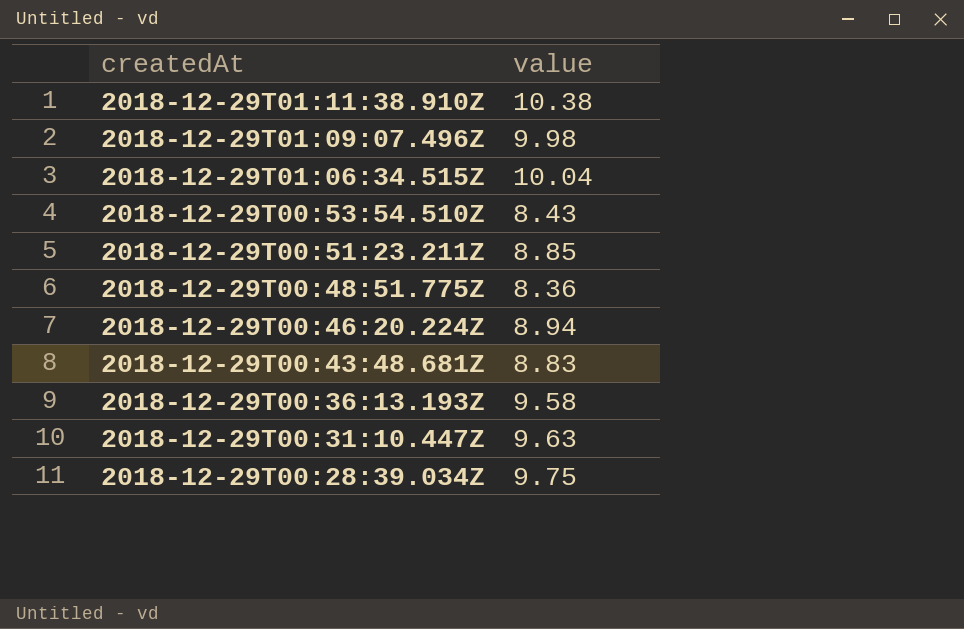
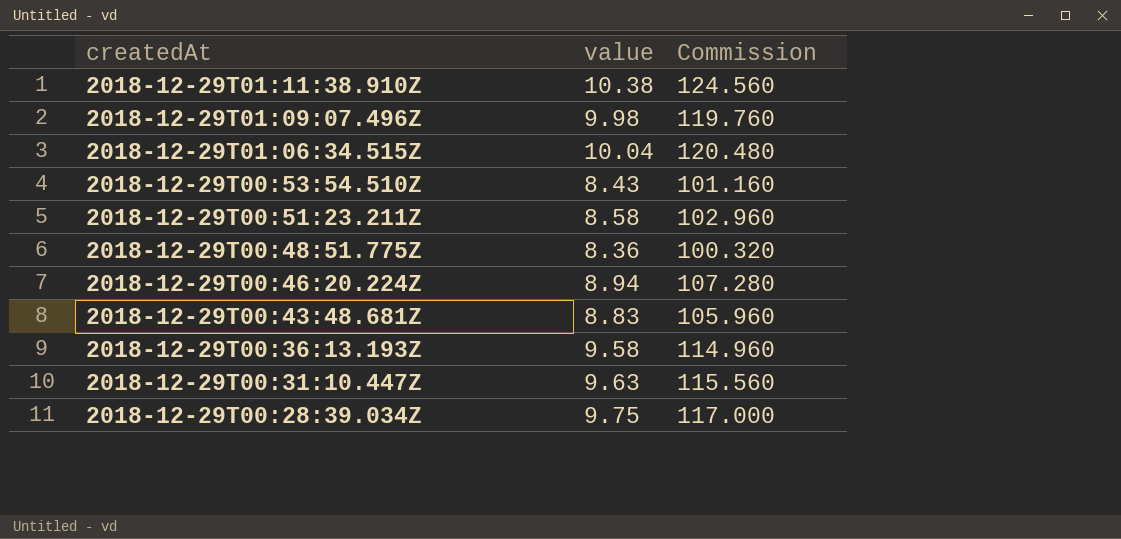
column Commission | formula: none -> [value] * 12
2018-12-29T00:51:23.211Z | value: 8.85 -> 8.58

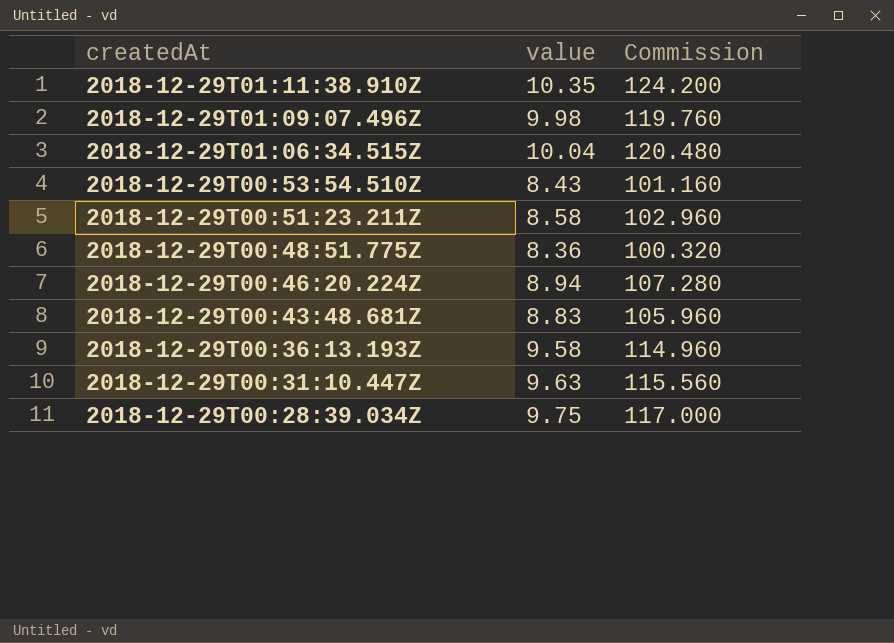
2018-12-29T01:11:38.910Z | value: 10.38 -> 10.35
2018-12-29T01:11:38.910Z | Commission: 124.560 -> 124.200

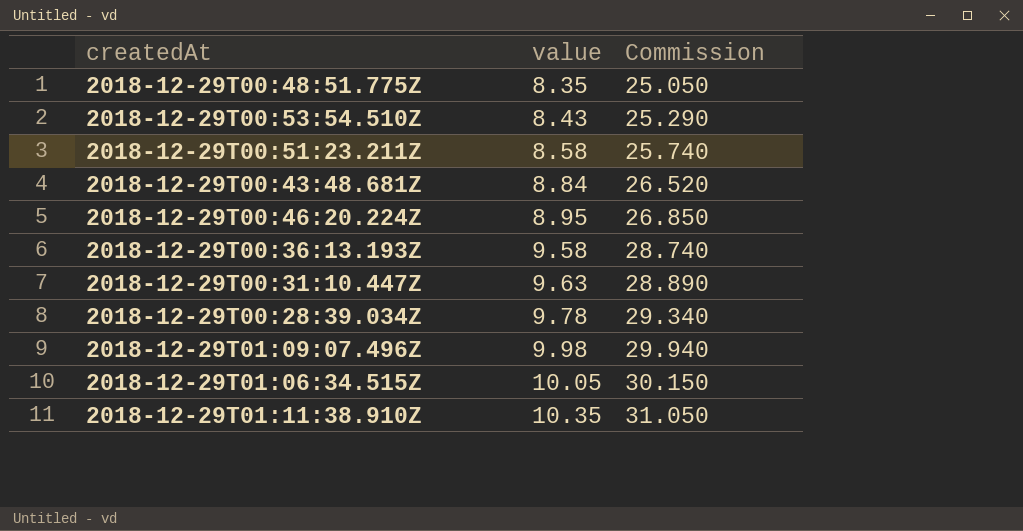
row order: createdAt descending -> value ascending
column Commission | formula: [value] * 12 -> [value] * 3
2018-12-29T00:48:51.775Z | value: 8.36 -> 8.35
2018-12-29T00:43:48.681Z | value: 8.83 -> 8.84
2018-12-29T00:46:20.224Z | value: 8.94 -> 8.95
2018-12-29T00:28:39.034Z | value: 9.75 -> 9.78
2018-12-29T01:06:34.515Z | value: 10.04 -> 10.05

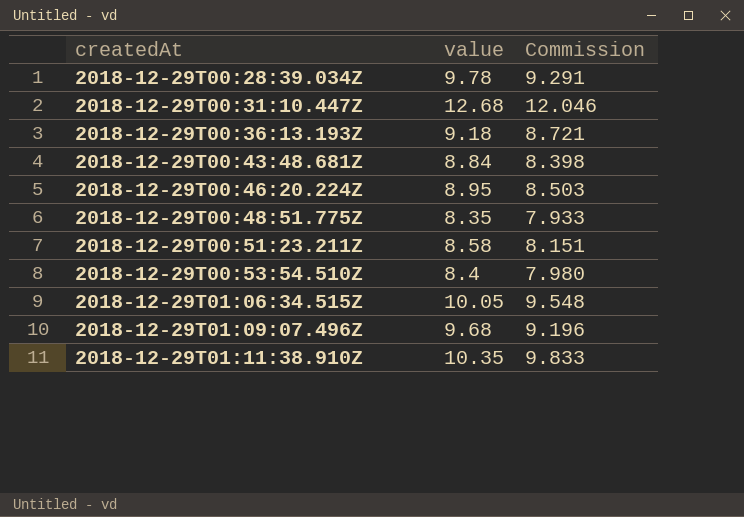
row order: value ascending -> createdAt ascending
column Commission | formula: [value] * 3 -> [value] * 0.95
2018-12-29T00:31:10.447Z | value: 9.63 -> 12.68
2018-12-29T00:36:13.193Z | value: 9.58 -> 9.18
2018-12-29T00:53:54.510Z | value: 8.43 -> 8.4
2018-12-29T01:09:07.496Z | value: 9.98 -> 9.68

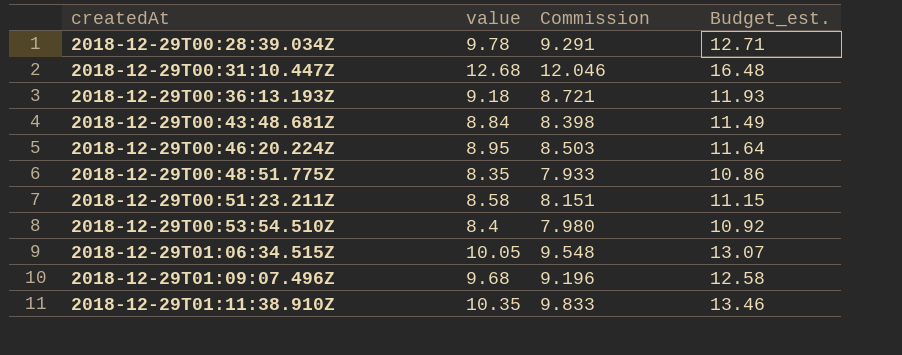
column Budget_est. | formula: none -> [value] * 1.3

